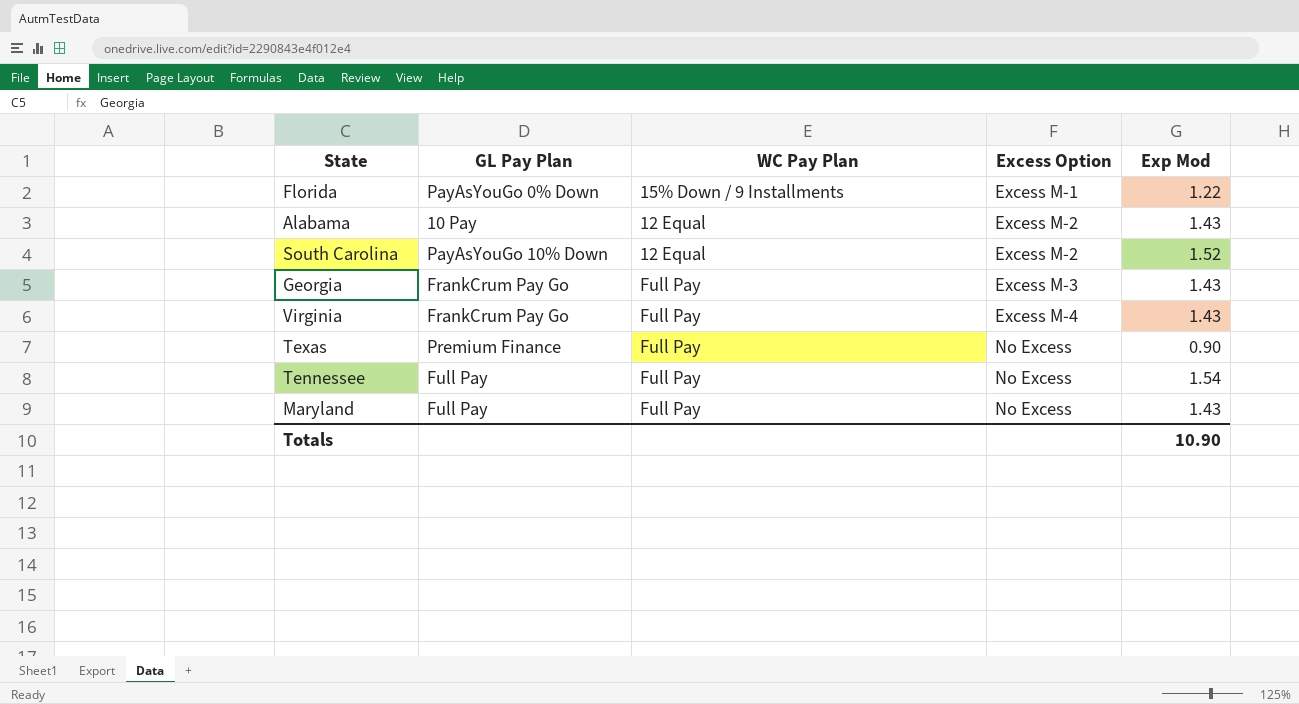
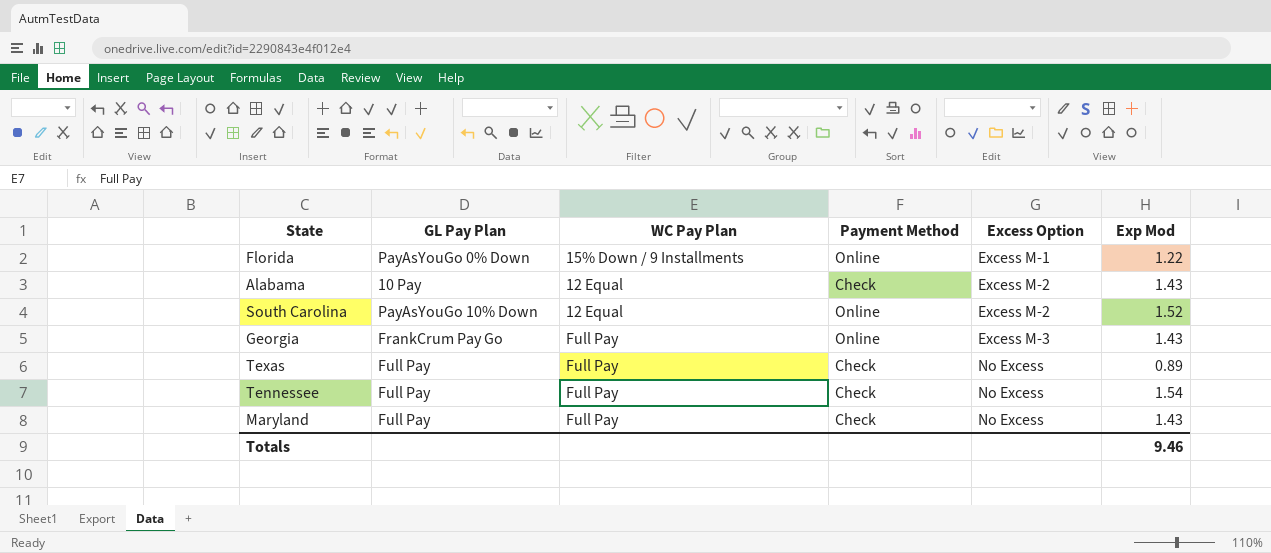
column Payment Method | position: none -> 4
row Virginia: FrankCrum Pay Go | Full Pay | Excess M-4 | 1.43 -> none
Texas | GL Pay Plan: Premium Finance -> Full Pay
Texas | Exp Mod: 0.90 -> 0.89
Totals | Exp Mod: 10.90 -> 9.46

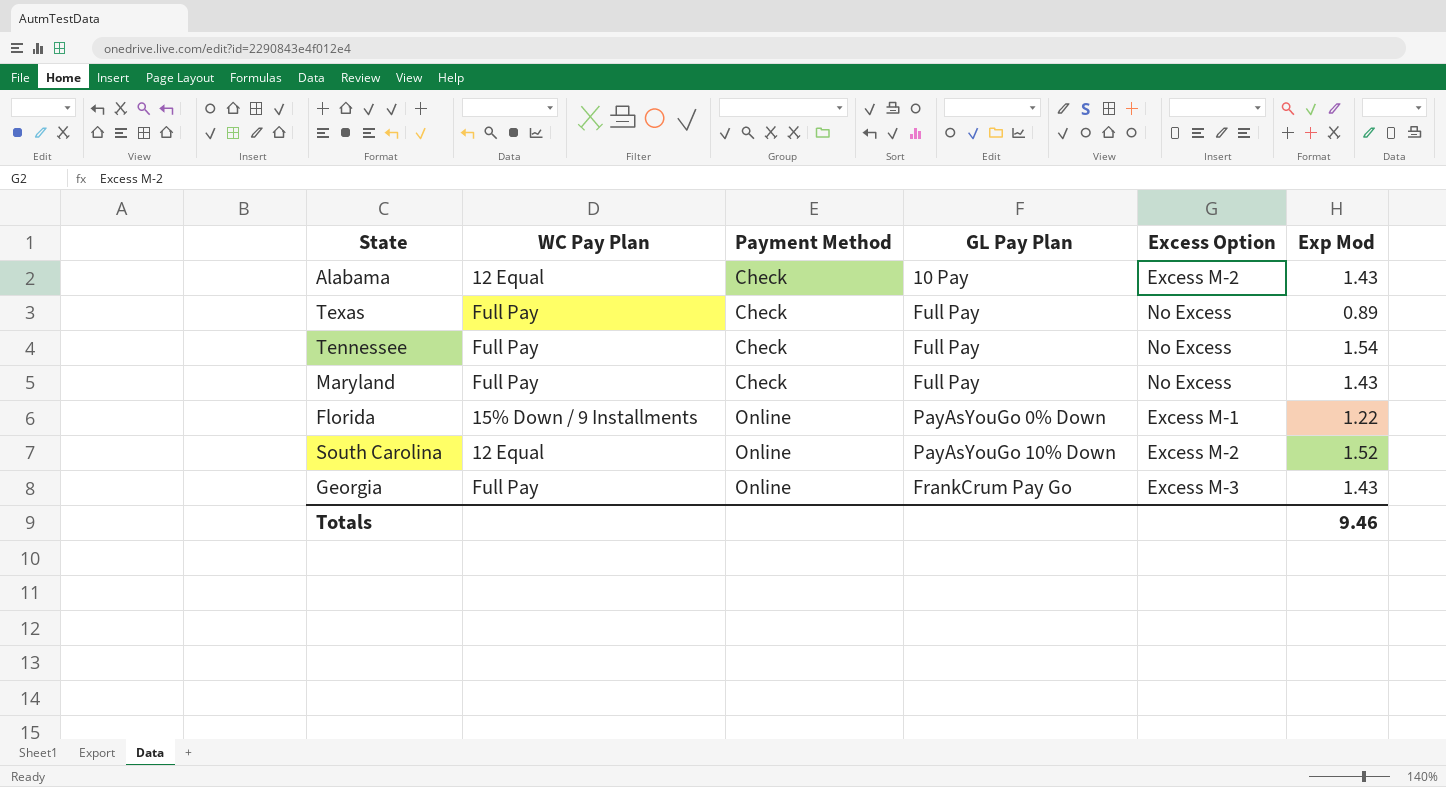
row order: Excess Option ascending -> Payment Method ascending
column GL Pay Plan | position: 2 -> 4

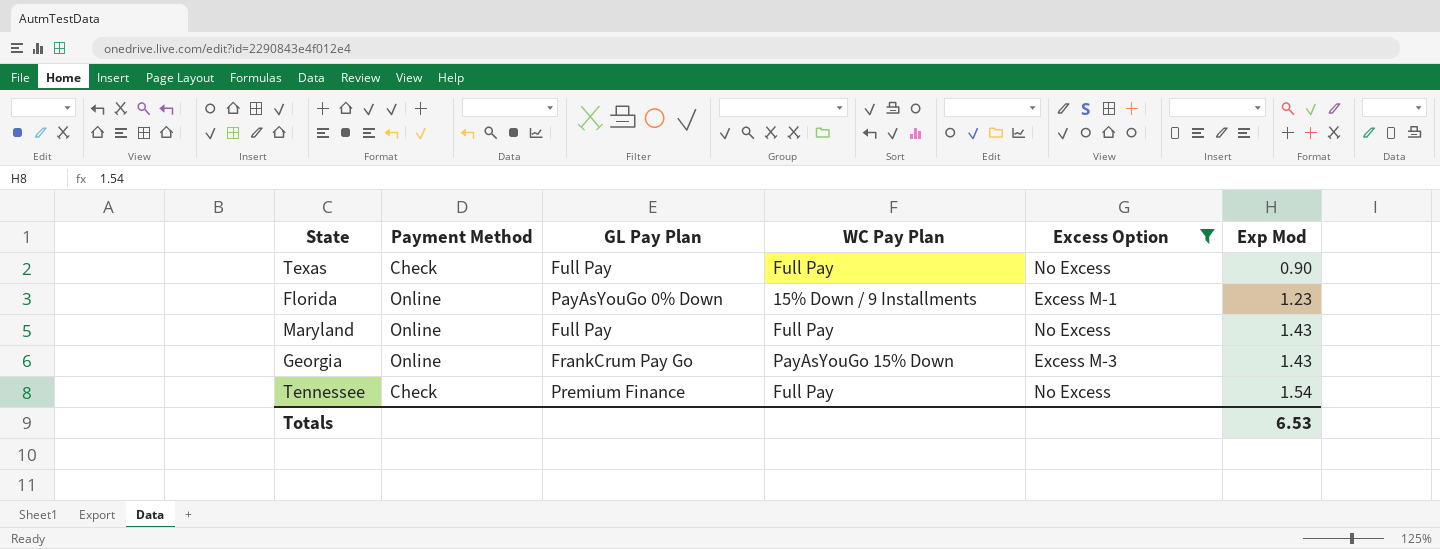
filter: none -> Excess Option != Excess M-2
row order: Payment Method ascending -> Exp Mod ascending
column WC Pay Plan | position: 2 -> 4
Texas | Exp Mod: 0.89 -> 0.90
Florida | Exp Mod: 1.22 -> 1.23
Maryland | Payment Method: Check -> Online
Georgia | WC Pay Plan: Full Pay -> PayAsYouGo 15% Down
Tennessee | GL Pay Plan: Full Pay -> Premium Finance
Totals | Exp Mod: 9.46 -> 6.53

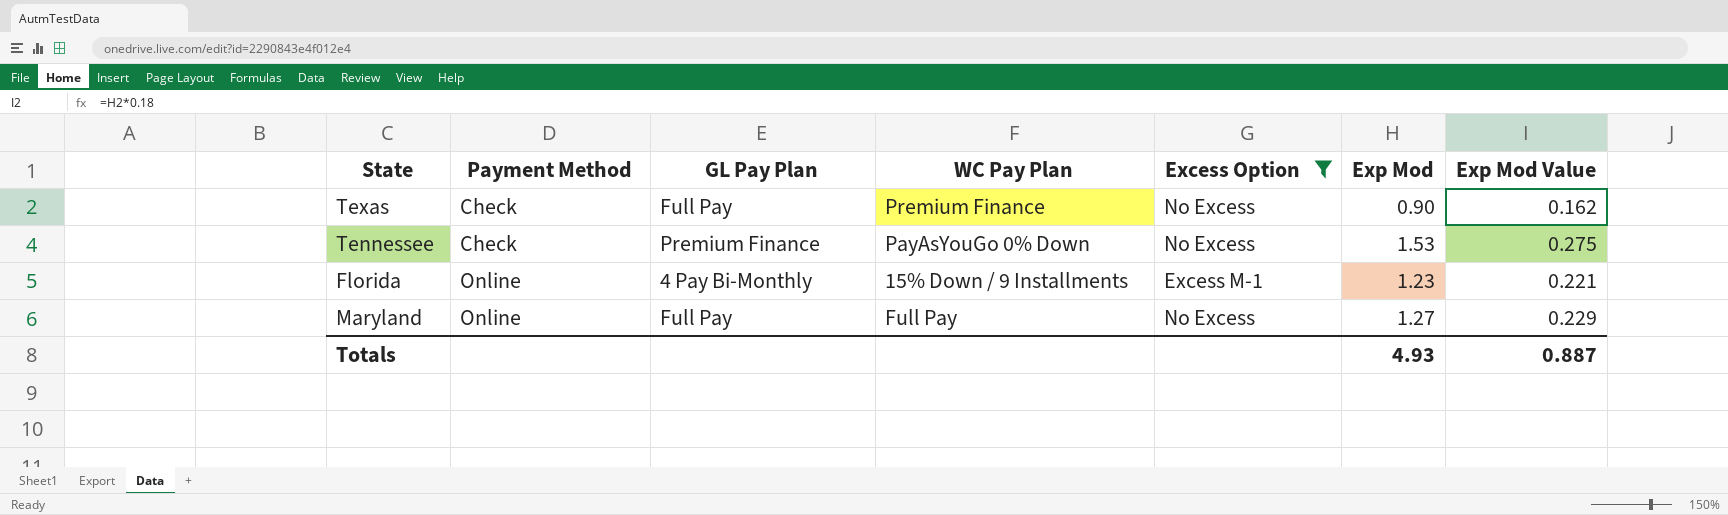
row order: Exp Mod ascending -> Payment Method ascending
column Exp Mod Value | formula: none -> [Exp Mod] * 0.18
row Georgia: Online | FrankCrum Pay Go | PayAsYouGo 15% Down | Excess M-3 | 1.43 -> none
Texas | WC Pay Plan: Full Pay -> Premium Finance
Tennessee | WC Pay Plan: Full Pay -> PayAsYouGo 0% Down
Tennessee | Exp Mod: 1.54 -> 1.53
Florida | GL Pay Plan: PayAsYouGo 0% Down -> 4 Pay Bi-Monthly
Maryland | Exp Mod: 1.43 -> 1.27
Totals | Exp Mod: 6.53 -> 4.93

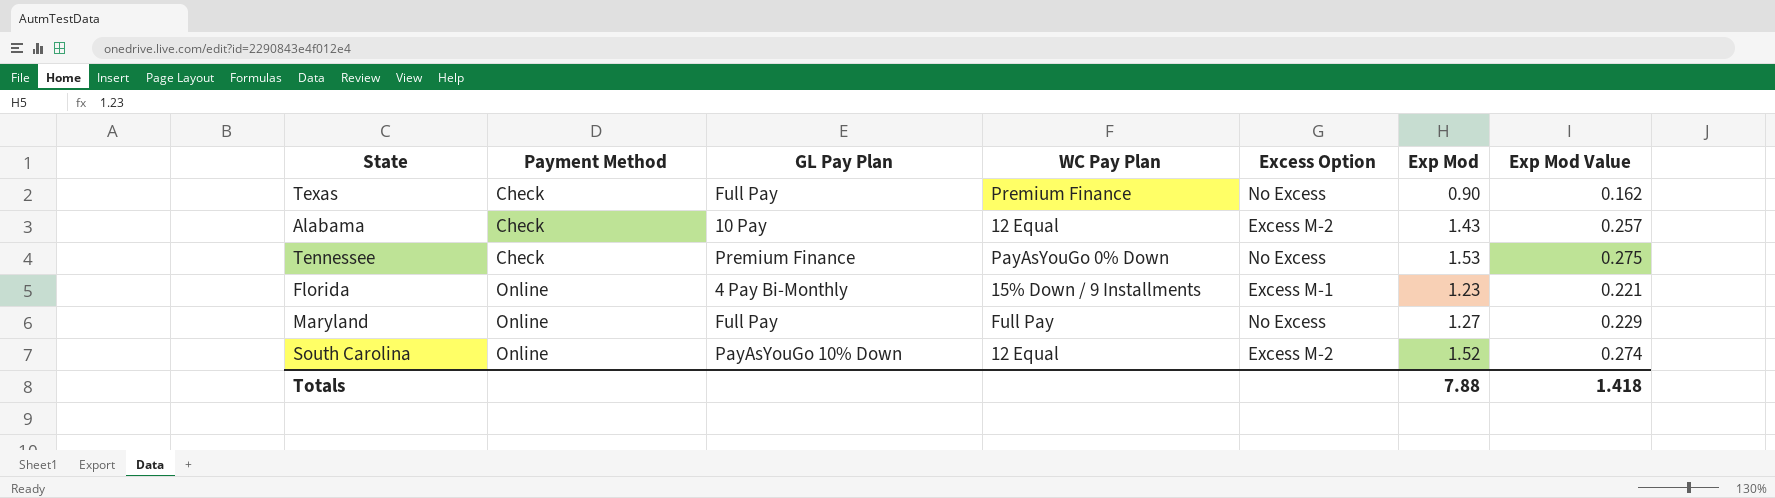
filter: Excess Option != Excess M-2 -> none
Totals | Exp Mod: 4.93 -> 7.88
Totals | Exp Mod Value: 0.887 -> 1.418

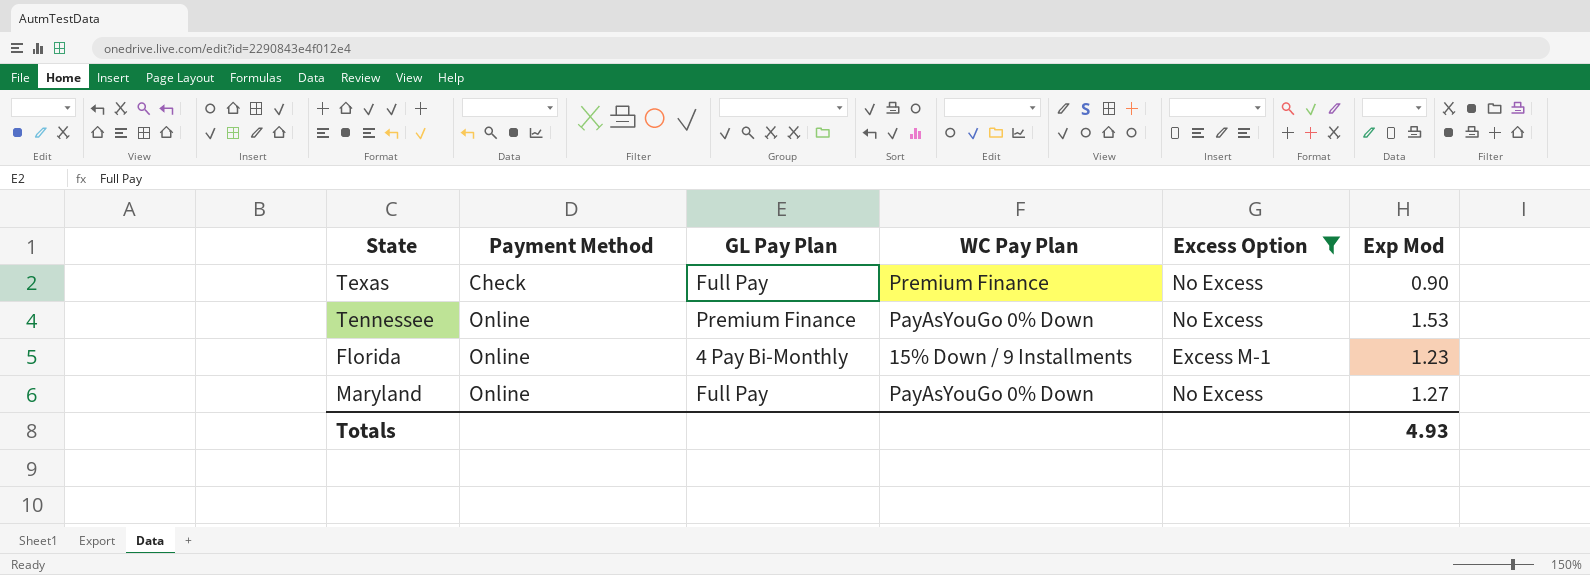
filter: none -> Excess Option != Excess M-2
column Exp Mod Value | formula: [Exp Mod] * 0.18 -> none
Tennessee | Payment Method: Check -> Online
Maryland | WC Pay Plan: Full Pay -> PayAsYouGo 0% Down
Totals | Exp Mod: 7.88 -> 4.93

